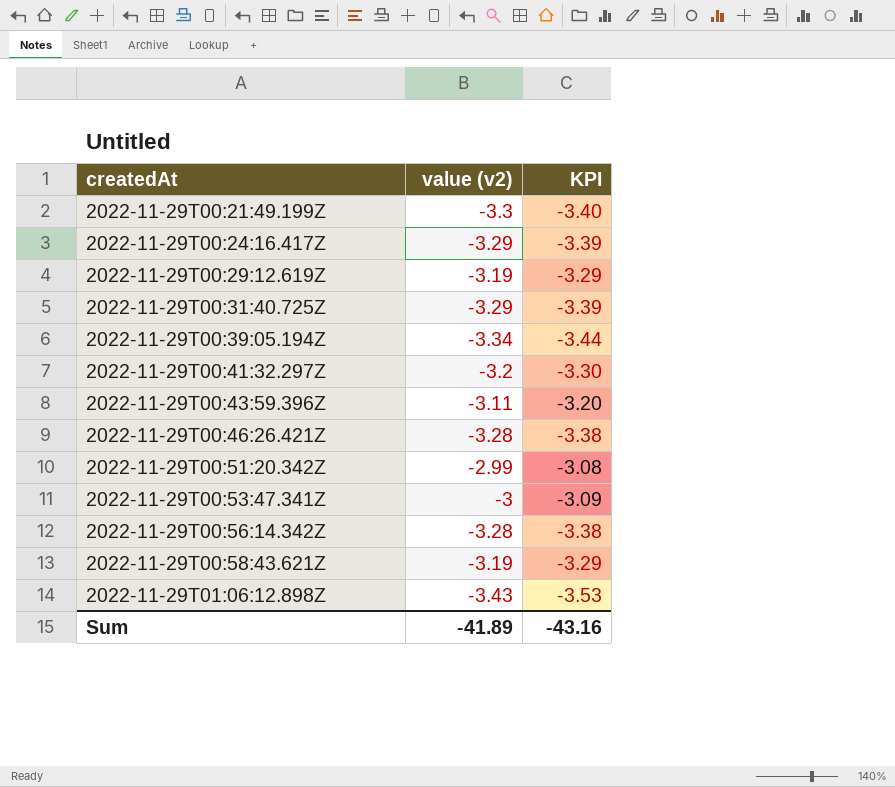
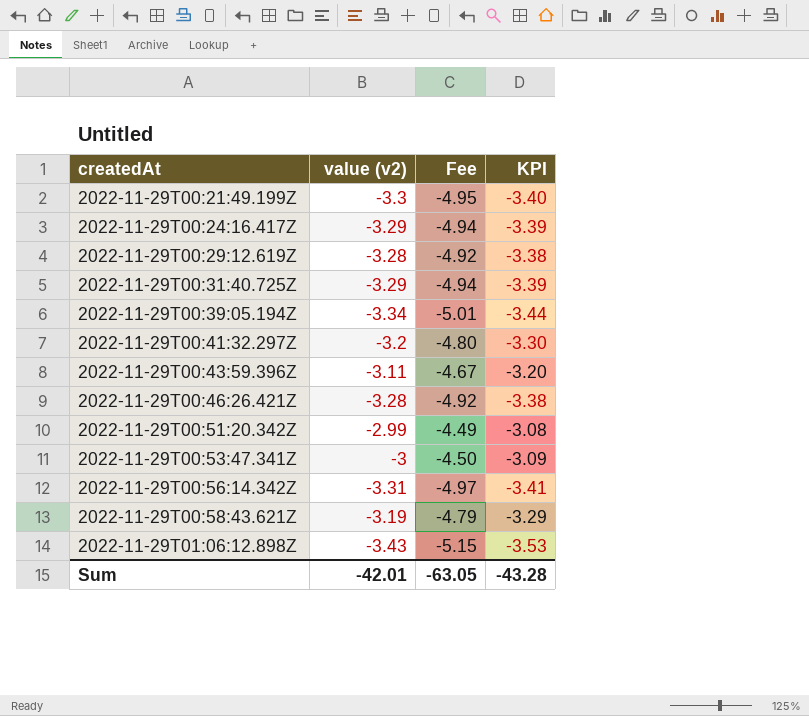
column Fee | formula: none -> [value (v2)] * 1.5
2022-11-29T00:29:12.619Z | value (v2): -3.19 -> -3.28
2022-11-29T00:29:12.619Z | KPI: -3.29 -> -3.38
2022-11-29T00:56:14.342Z | value (v2): -3.28 -> -3.31
2022-11-29T00:56:14.342Z | KPI: -3.38 -> -3.41
Sum | value (v2): -41.89 -> -42.01
Sum | KPI: -43.16 -> -43.28

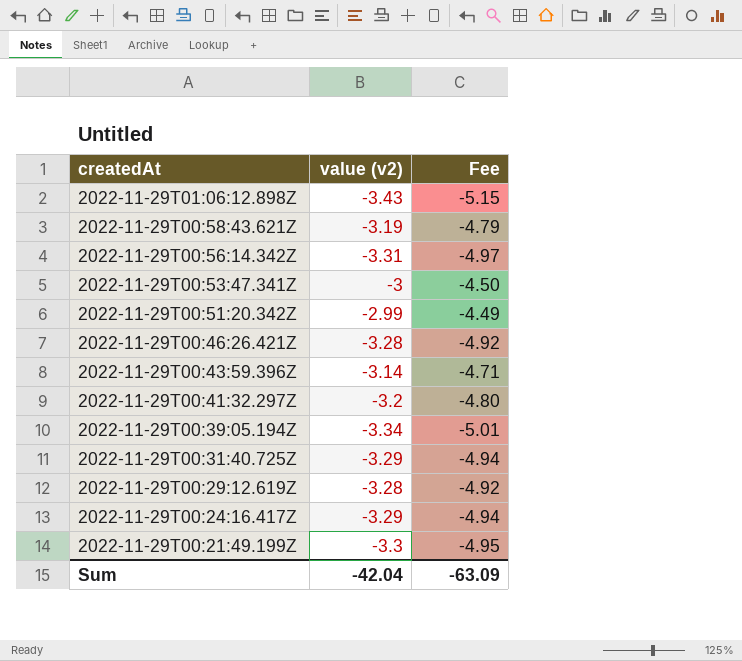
row order: createdAt ascending -> createdAt descending
column KPI | formula: [value (v2)] * 1.03 -> none
2022-11-29T00:43:59.396Z | value (v2): -3.11 -> -3.14
2022-11-29T00:43:59.396Z | Fee: -4.67 -> -4.71
Sum | value (v2): -42.01 -> -42.04
Sum | Fee: -63.05 -> -63.09

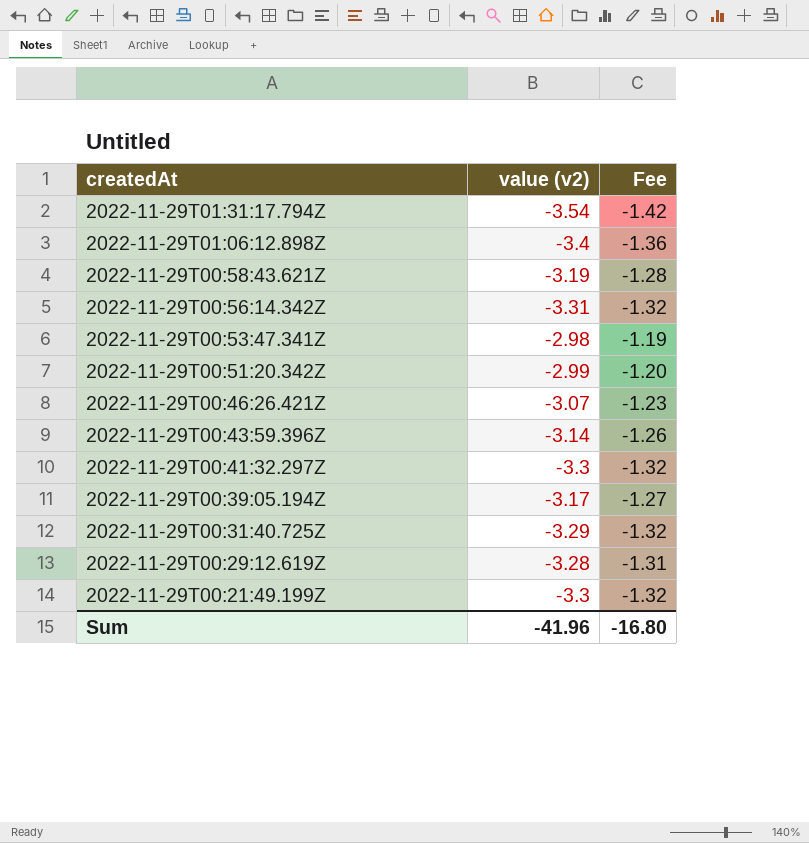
column Fee | formula: [value (v2)] * 1.5 -> [value (v2)] * 0.4
row 2022-11-29T00:24:16.417Z: -3.29 | -4.94 -> none
row 2022-11-29T01:31:17.794Z: none -> -3.54 | -1.42
2022-11-29T01:06:12.898Z | value (v2): -3.43 -> -3.4
2022-11-29T00:53:47.341Z | value (v2): -3 -> -2.98
2022-11-29T00:46:26.421Z | value (v2): -3.28 -> -3.07
2022-11-29T00:41:32.297Z | value (v2): -3.2 -> -3.3
2022-11-29T00:39:05.194Z | value (v2): -3.34 -> -3.17
Sum | value (v2): -42.04 -> -41.96
Sum | Fee: -63.09 -> -16.80

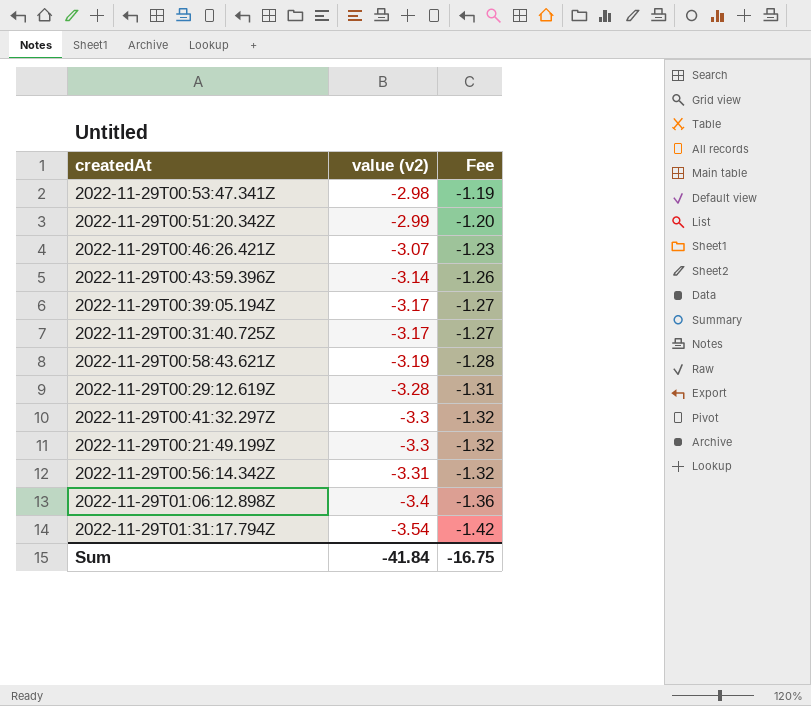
row order: createdAt descending -> value (v2) descending
2022-11-29T00:31:40.725Z | value (v2): -3.29 -> -3.17
2022-11-29T00:31:40.725Z | Fee: -1.32 -> -1.27
Sum | value (v2): -41.96 -> -41.84
Sum | Fee: -16.80 -> -16.75

